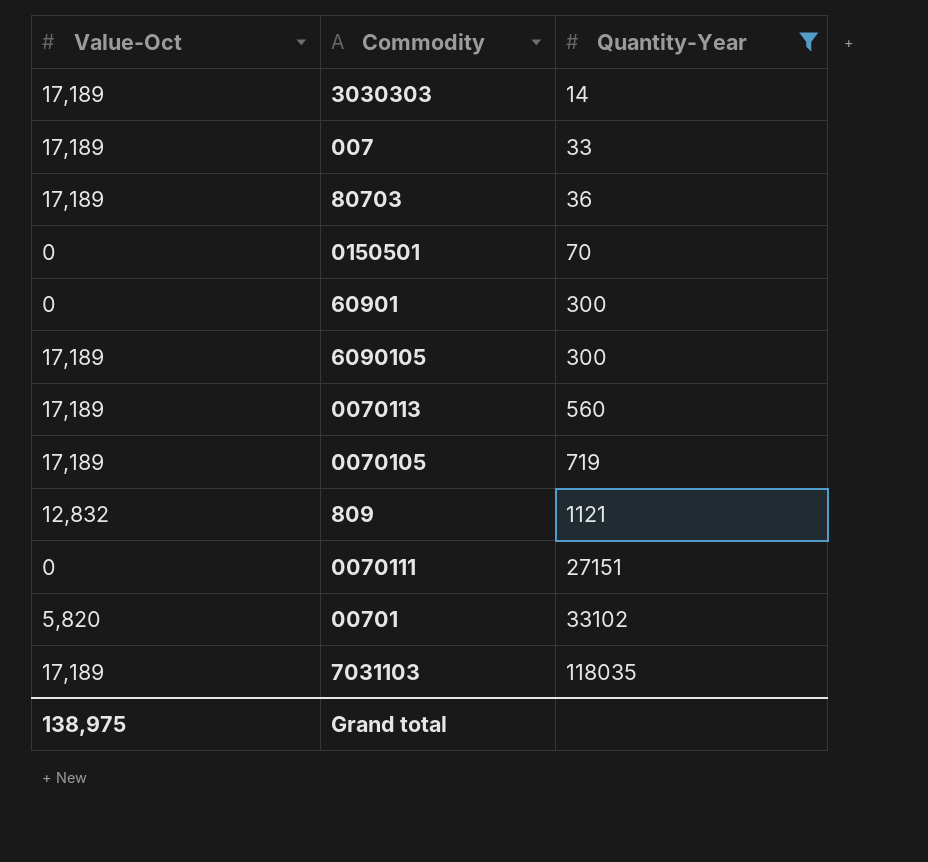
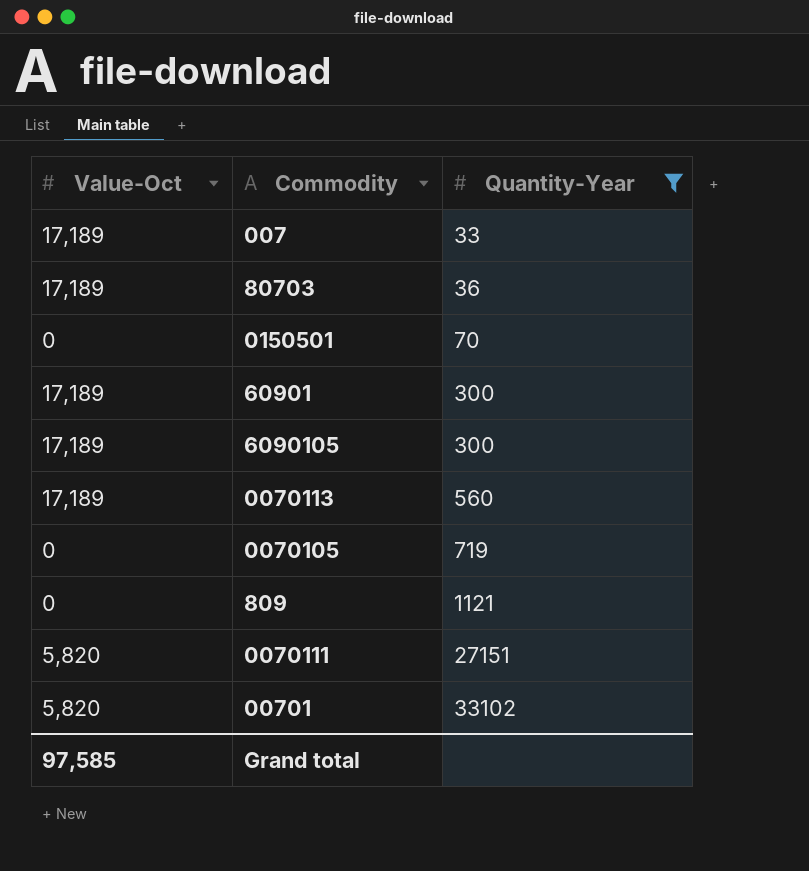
row 3030303: 17,189 | 14 -> none
row 7031103: 17,189 | 118035 -> none
60901 | Value-Oct: 0 -> 17,189
0070105 | Value-Oct: 17,189 -> 0
809 | Value-Oct: 12,832 -> 0
0070111 | Value-Oct: 0 -> 5,820
Grand total | Value-Oct: 138,975 -> 97,585

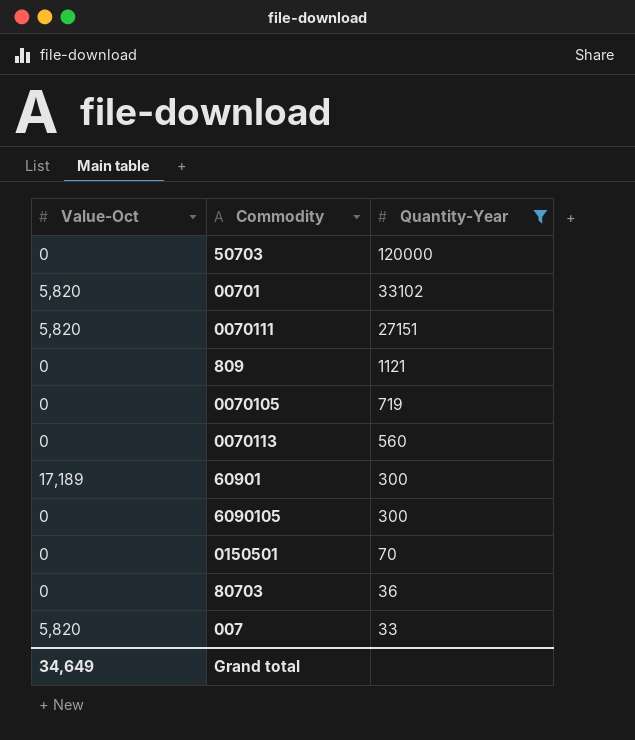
row order: Quantity-Year ascending -> Quantity-Year descending
row 50703: none -> 0 | 120000
0070113 | Value-Oct: 17,189 -> 0
6090105 | Value-Oct: 17,189 -> 0
80703 | Value-Oct: 17,189 -> 0
007 | Value-Oct: 17,189 -> 5,820
Grand total | Value-Oct: 97,585 -> 34,649

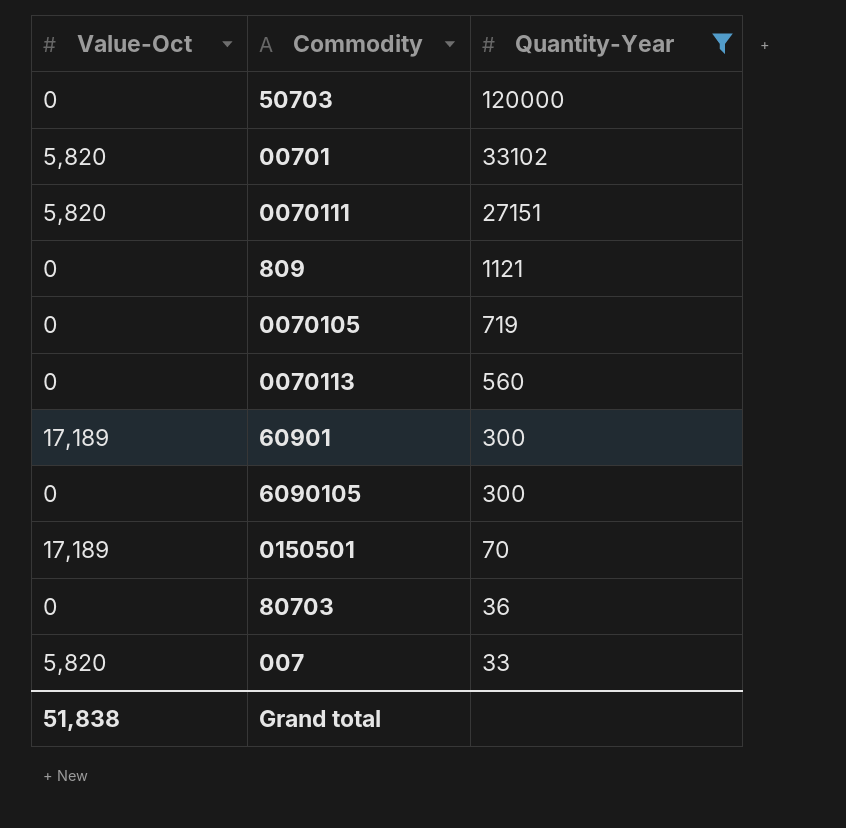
0150501 | Value-Oct: 0 -> 17,189
Grand total | Value-Oct: 34,649 -> 51,838

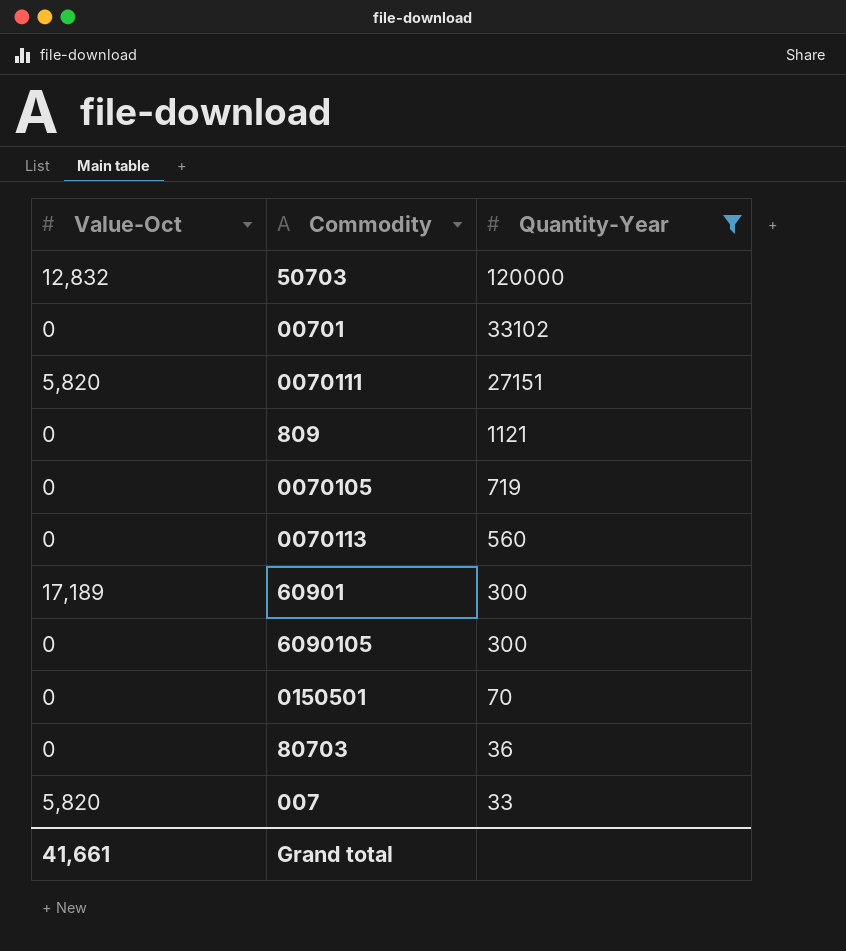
50703 | Value-Oct: 0 -> 12,832
00701 | Value-Oct: 5,820 -> 0
0150501 | Value-Oct: 17,189 -> 0
Grand total | Value-Oct: 51,838 -> 41,661

